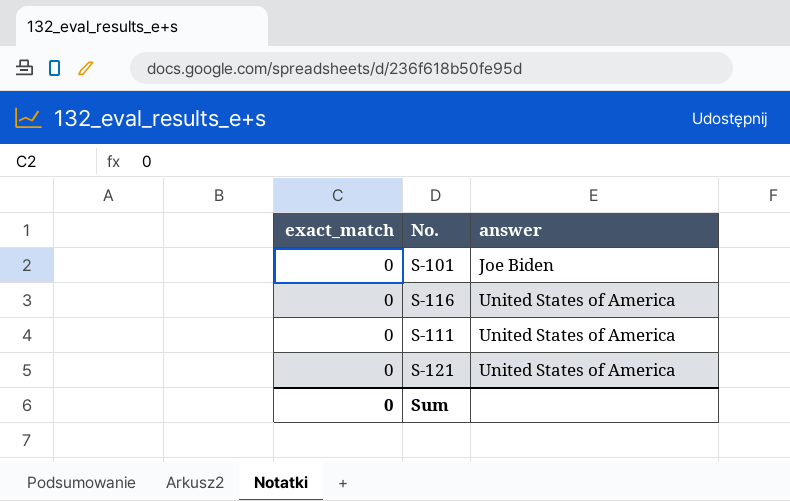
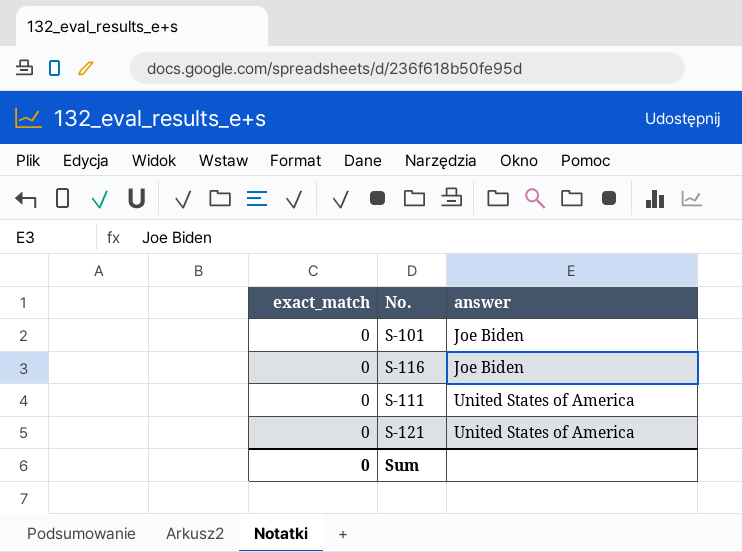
S-116 | answer: United States of America -> Joe Biden

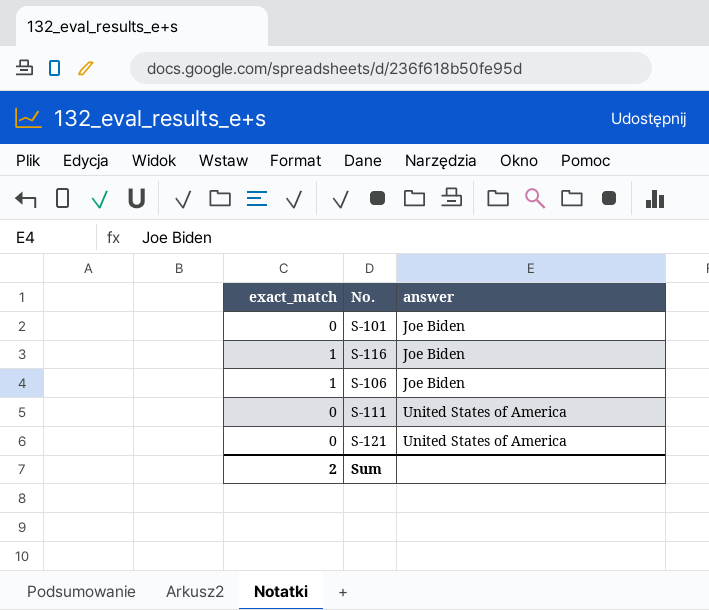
S-116 | exact_match: 0 -> 1
row S-106: none -> 1 | Joe Biden
Sum | exact_match: 0 -> 2

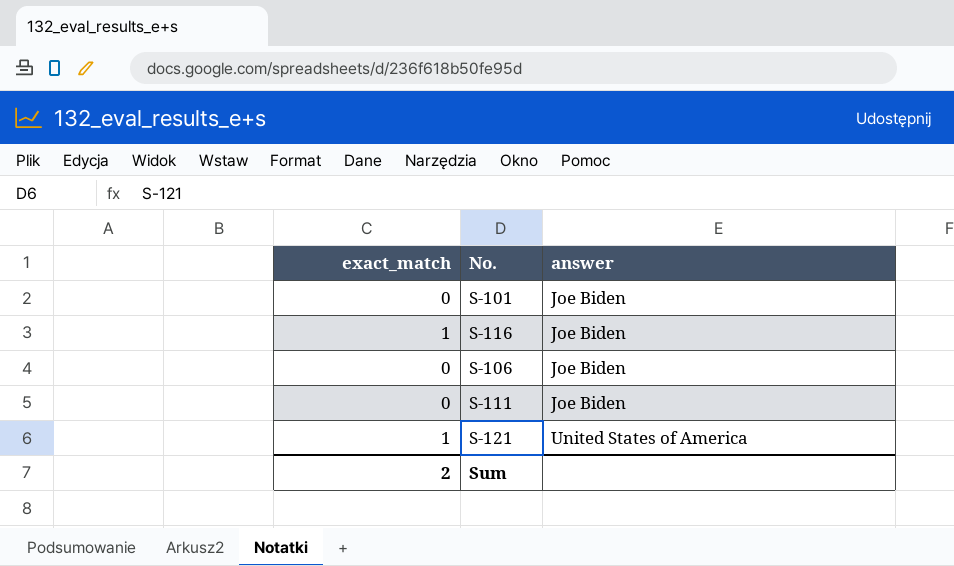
S-106 | exact_match: 1 -> 0
S-111 | answer: United States of America -> Joe Biden
S-121 | exact_match: 0 -> 1

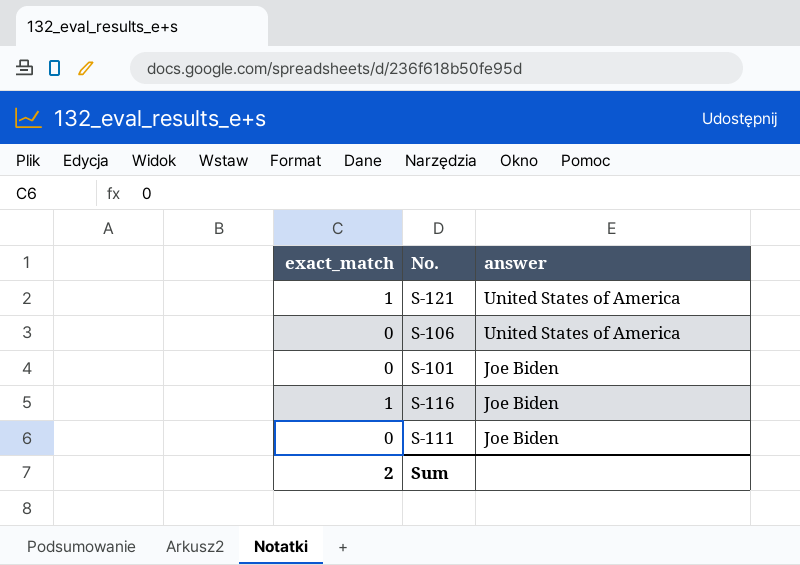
row order: answer ascending -> answer descending
S-106 | answer: Joe Biden -> United States of America

